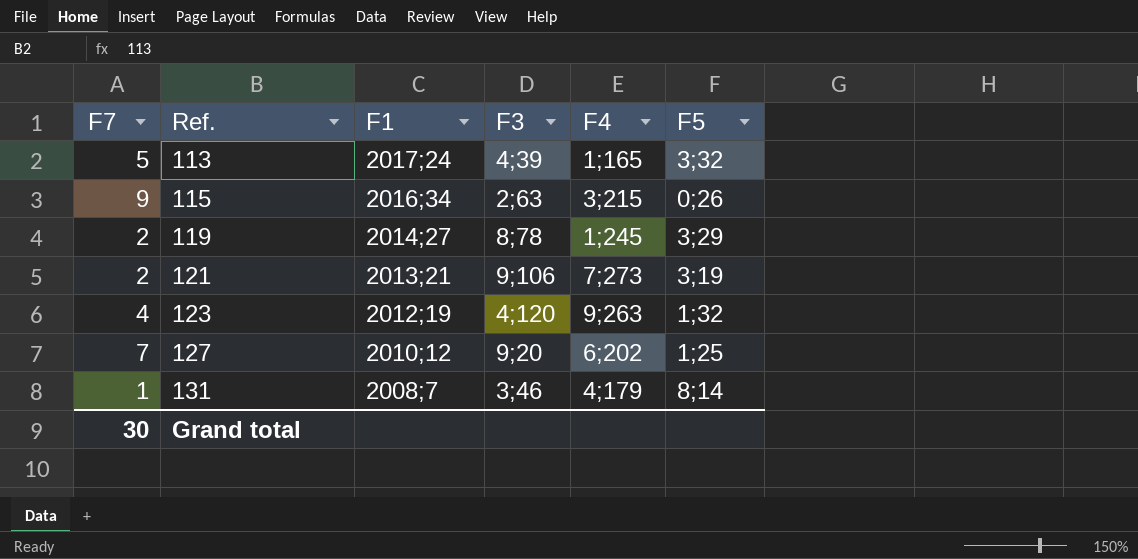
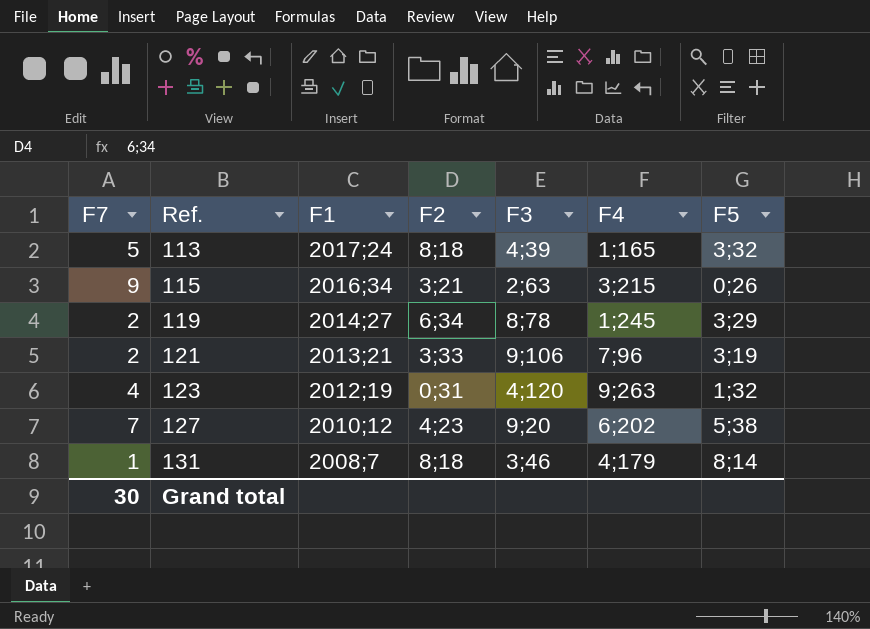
column F2 | position: none -> 4
121 | F4: 7;273 -> 7;96
127 | F5: 1;25 -> 5;38

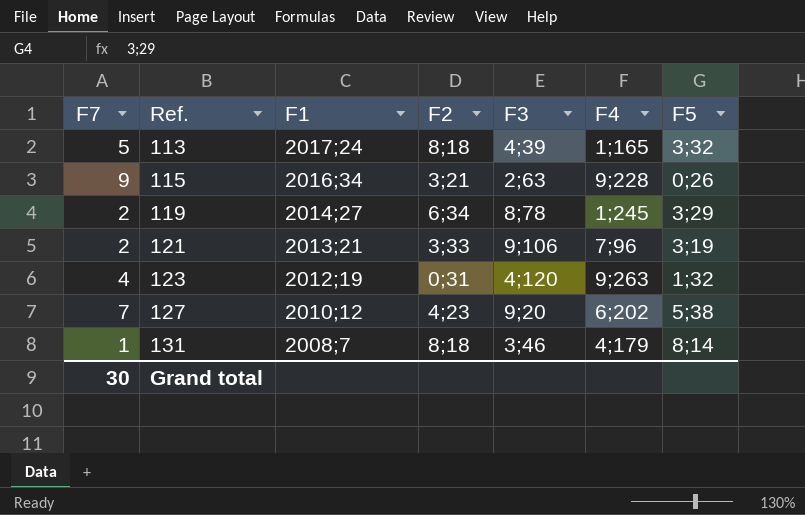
115 | F4: 3;215 -> 9;228

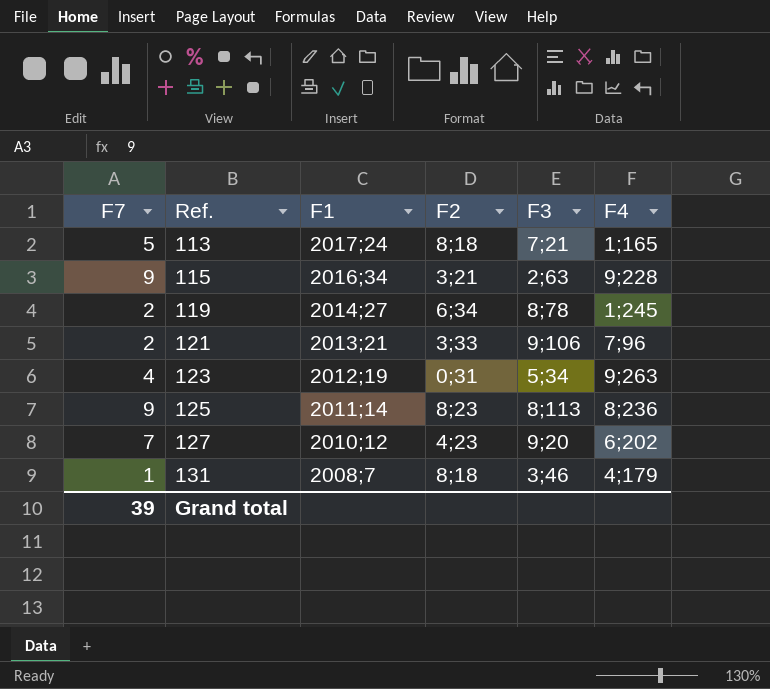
column F5 | position: 7 -> none
113 | F3: 4;39 -> 7;21
123 | F3: 4;120 -> 5;34
row 125: none -> 9 | 2011;14 | 8;23 | 8;113 | 8;236
Grand total | F7: 30 -> 39

